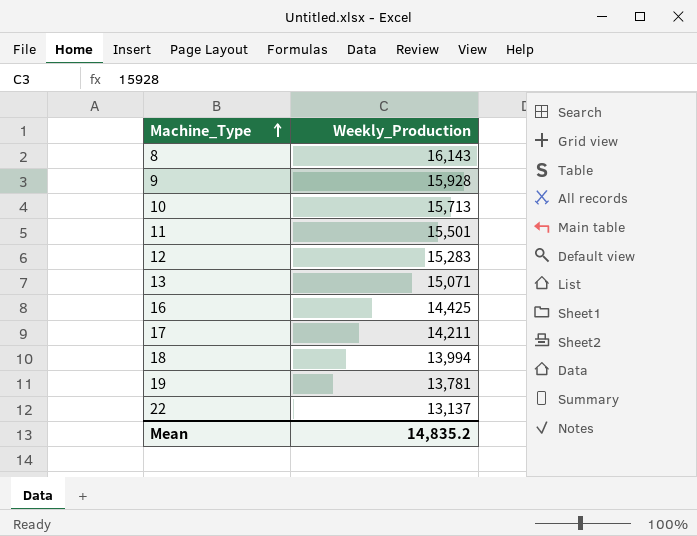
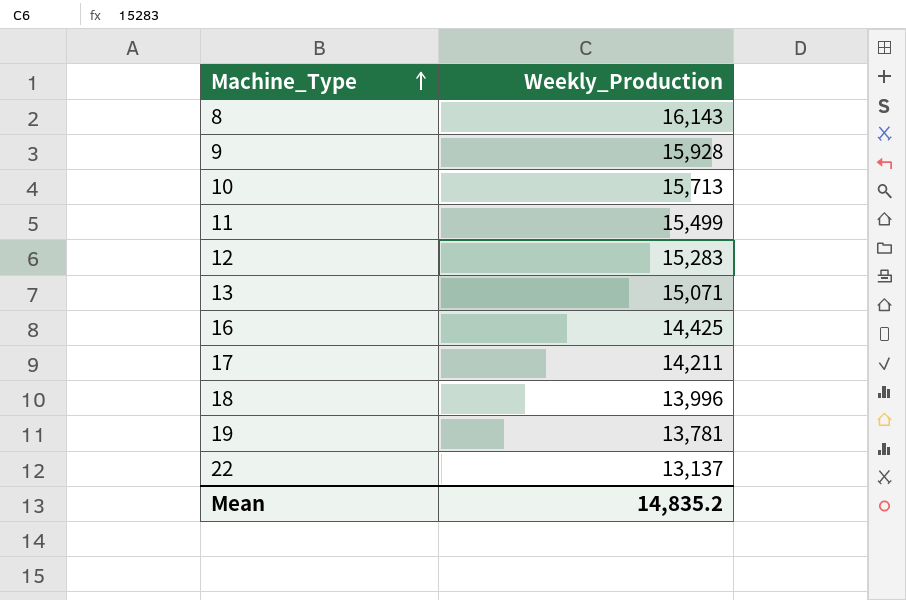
11 | Weekly_Production: 15,501 -> 15,499
18 | Weekly_Production: 13,994 -> 13,996

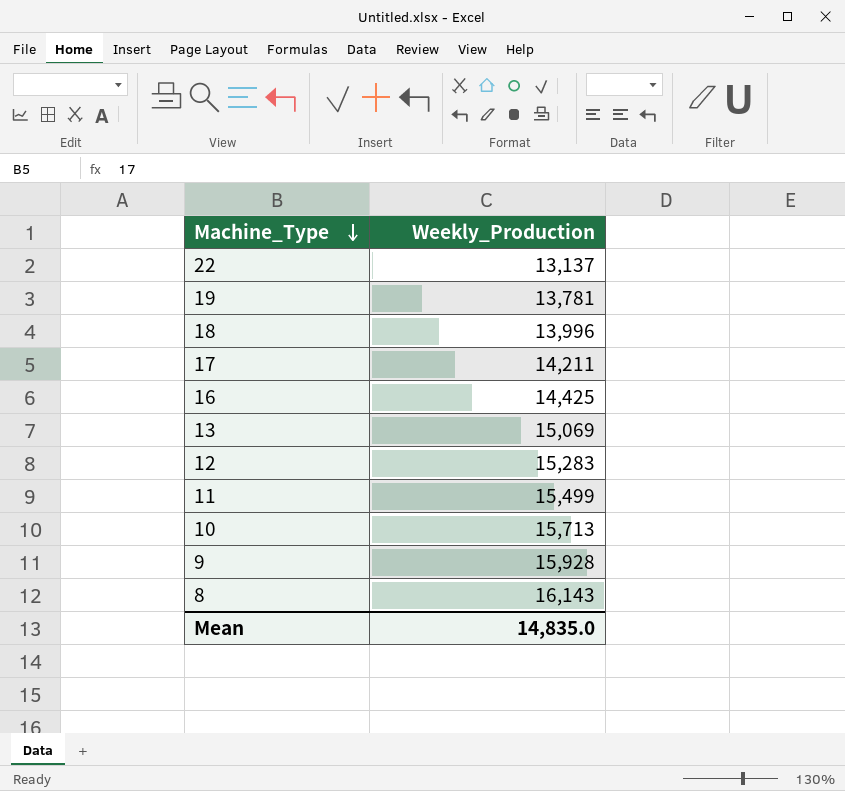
row order: Machine_Type ascending -> Machine_Type descending
13 | Weekly_Production: 15,071 -> 15,069
Mean | Weekly_Production: 14,835.2 -> 14,835.0

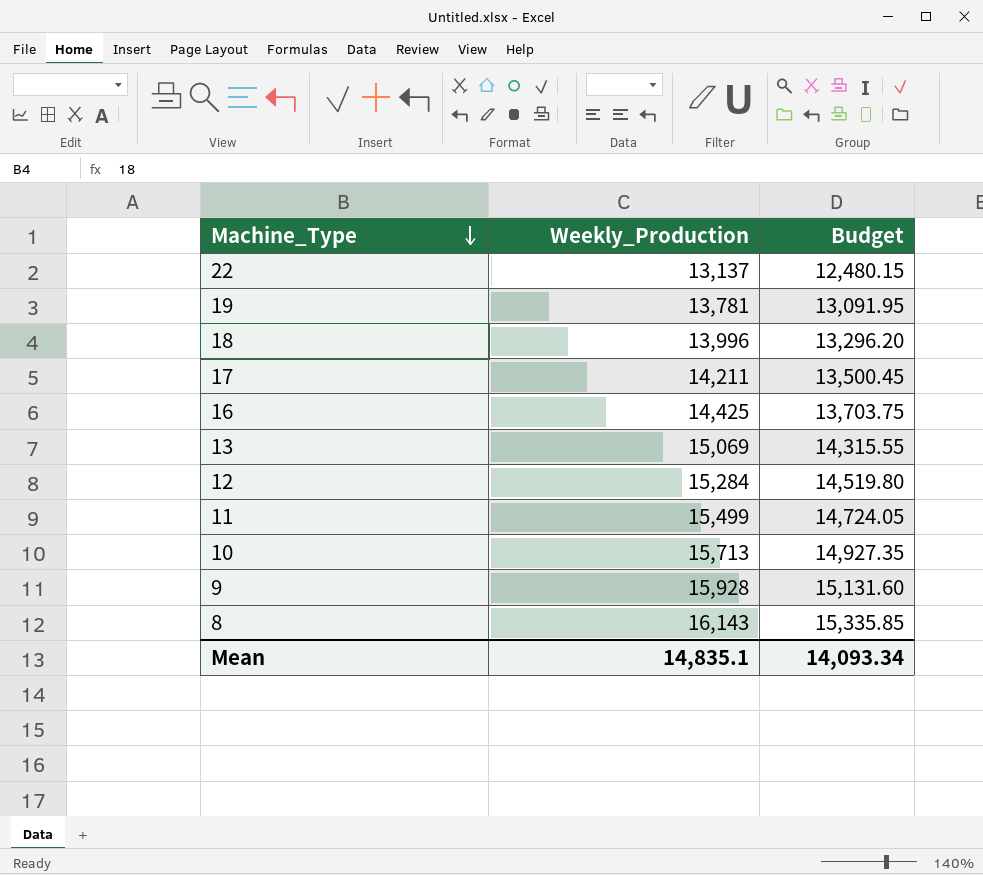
column Budget | formula: none -> [Weekly_Production] * 0.95
12 | Weekly_Production: 15,283 -> 15,284
Mean | Weekly_Production: 14,835.0 -> 14,835.1

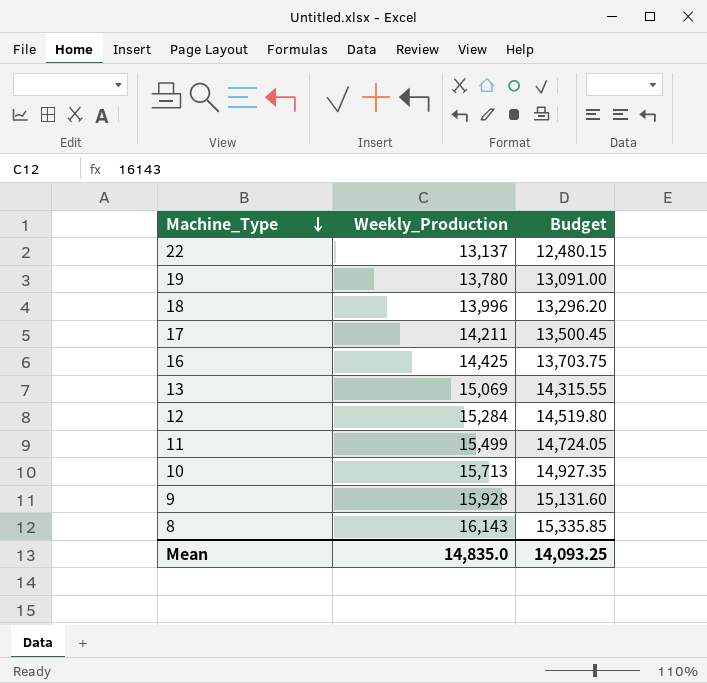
19 | Weekly_Production: 13,781 -> 13,780
19 | Budget: 13,091.95 -> 13,091.00
Mean | Weekly_Production: 14,835.1 -> 14,835.0
Mean | Budget: 14,093.34 -> 14,093.25

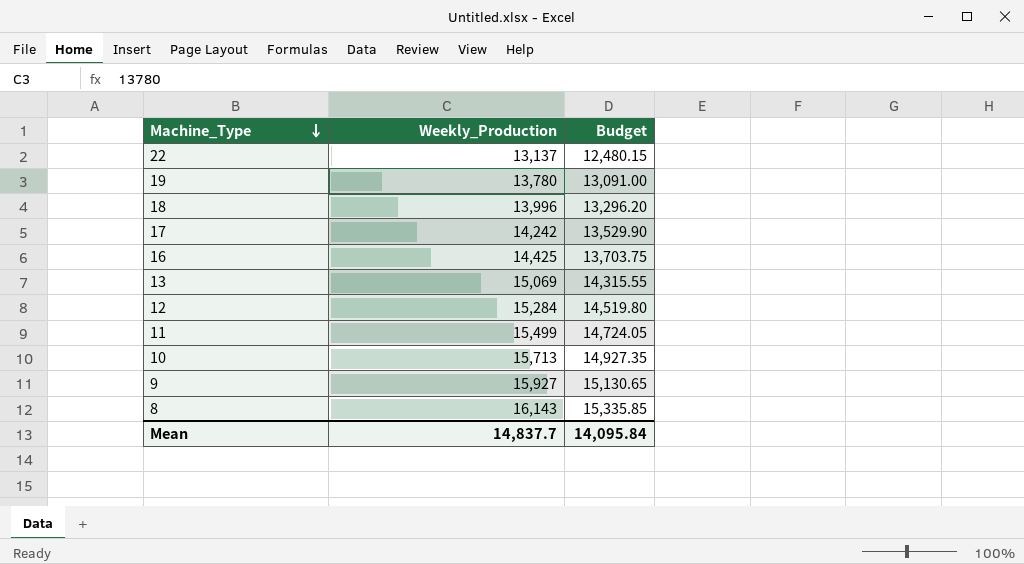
17 | Weekly_Production: 14,211 -> 14,242
17 | Budget: 13,500.45 -> 13,529.90
9 | Weekly_Production: 15,928 -> 15,927
9 | Budget: 15,131.60 -> 15,130.65
Mean | Weekly_Production: 14,835.0 -> 14,837.7
Mean | Budget: 14,093.25 -> 14,095.84

